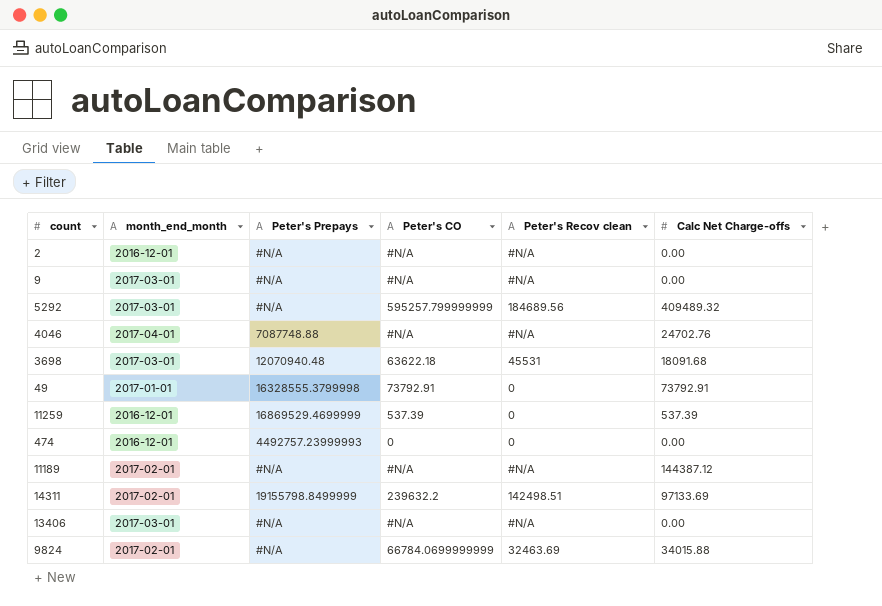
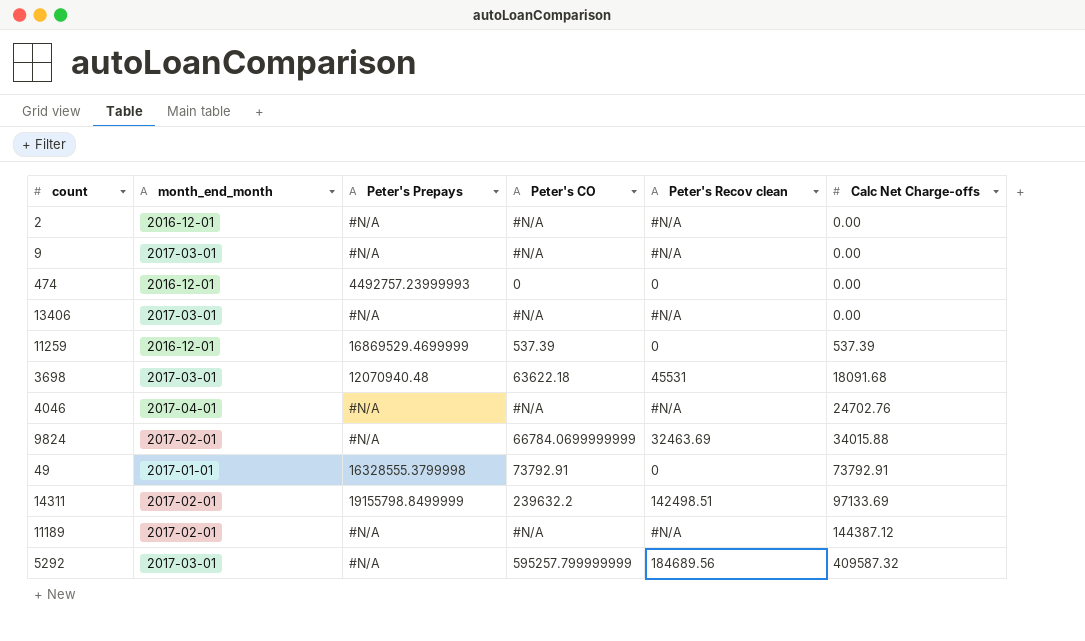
row order: none -> Calc Net Charge-offs ascending
4046 | Peter's Prepays: 7087748.88 -> #N/A
5292 | Calc Net Charge-offs: 409489.32 -> 409587.32

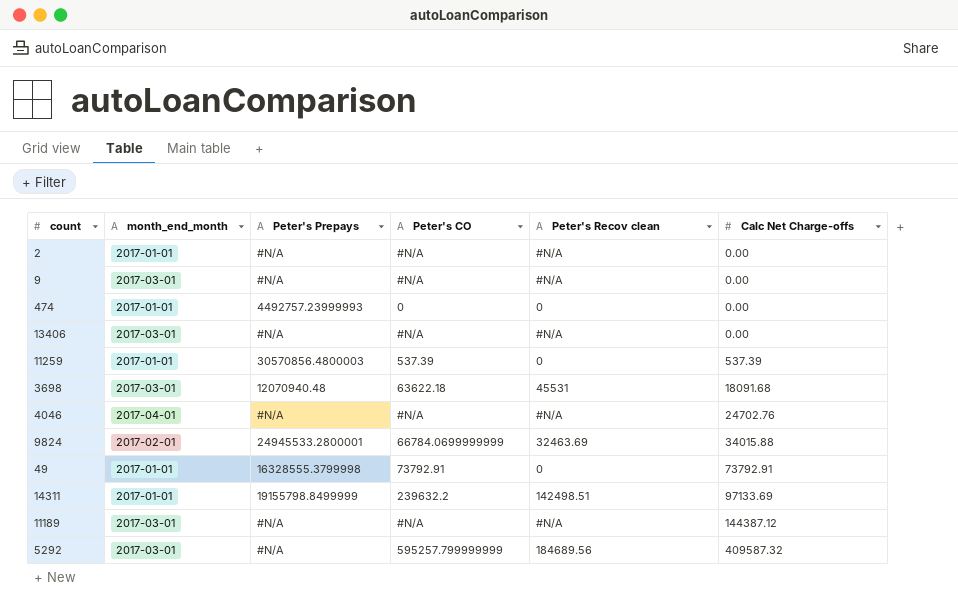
2 | month_end_month: 2016-12-01 -> 2017-01-01
474 | month_end_month: 2016-12-01 -> 2017-01-01
11259 | month_end_month: 2016-12-01 -> 2017-01-01
11259 | Peter's Prepays: 16869529.4699999 -> 30570856.4800003
9824 | Peter's Prepays: #N/A -> 24945533.2800001
14311 | month_end_month: 2017-02-01 -> 2017-01-01
11189 | month_end_month: 2017-02-01 -> 2017-03-01

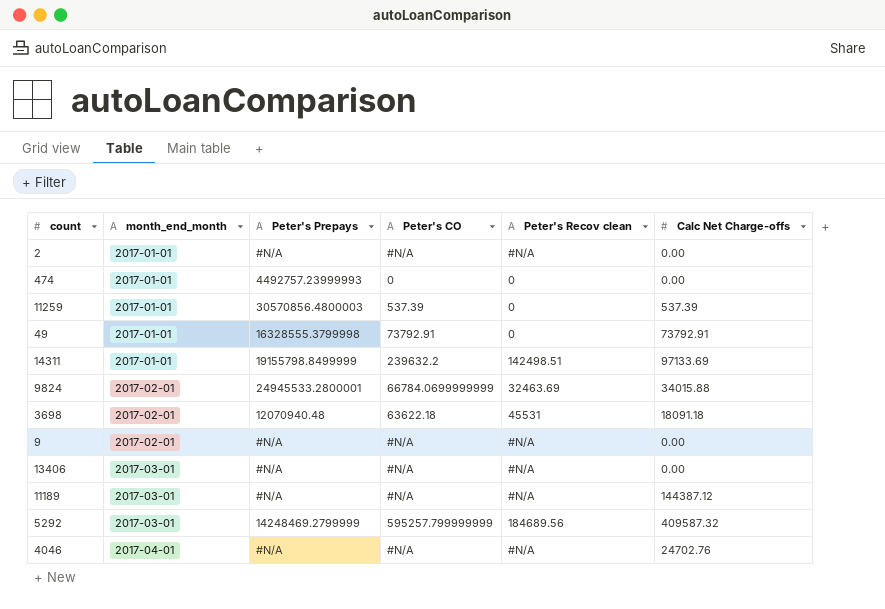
row order: Calc Net Charge-offs ascending -> month_end_month ascending
3698 | month_end_month: 2017-03-01 -> 2017-02-01
3698 | Calc Net Charge-offs: 18091.68 -> 18091.18
9 | month_end_month: 2017-03-01 -> 2017-02-01
5292 | Peter's Prepays: #N/A -> 14248469.2799999

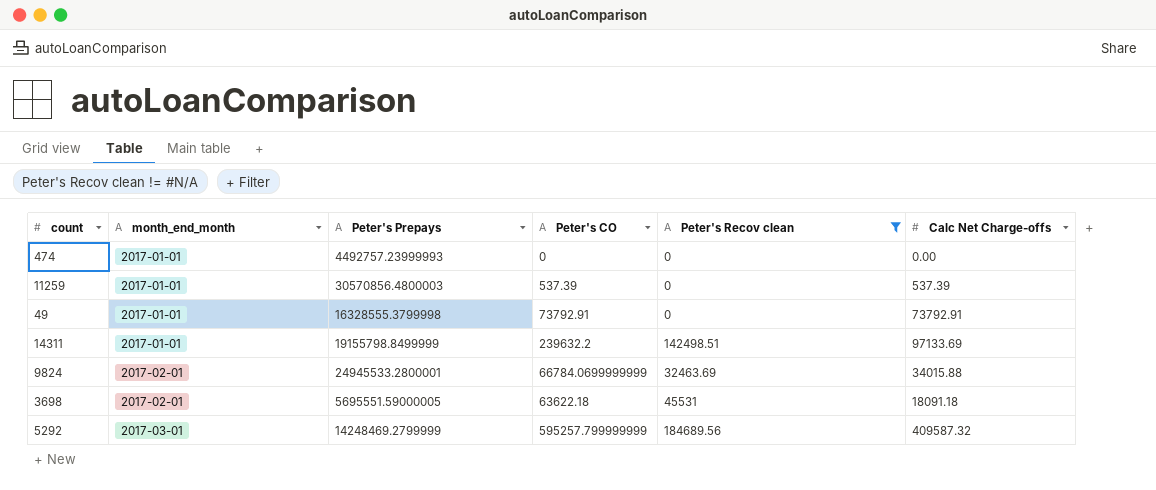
filter: none -> Peter's Recov clean != #N/A
3698 | Peter's Prepays: 12070940.48 -> 5695551.59000005

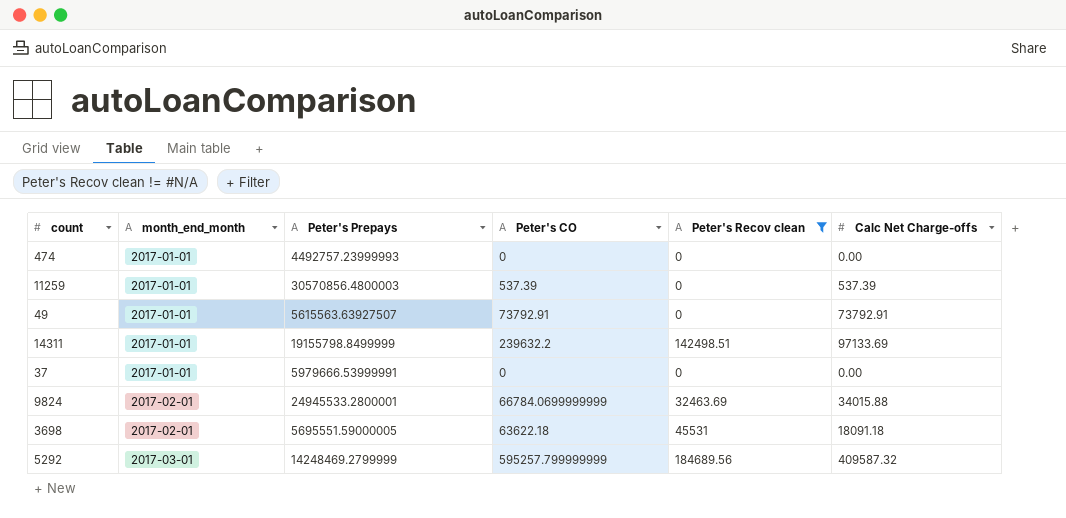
49 | Peter's Prepays: 16328555.3799998 -> 5615563.63927507
row 37: none -> 2017-01-01 | 5979666.53999991 | 0 | 0 | 0.00

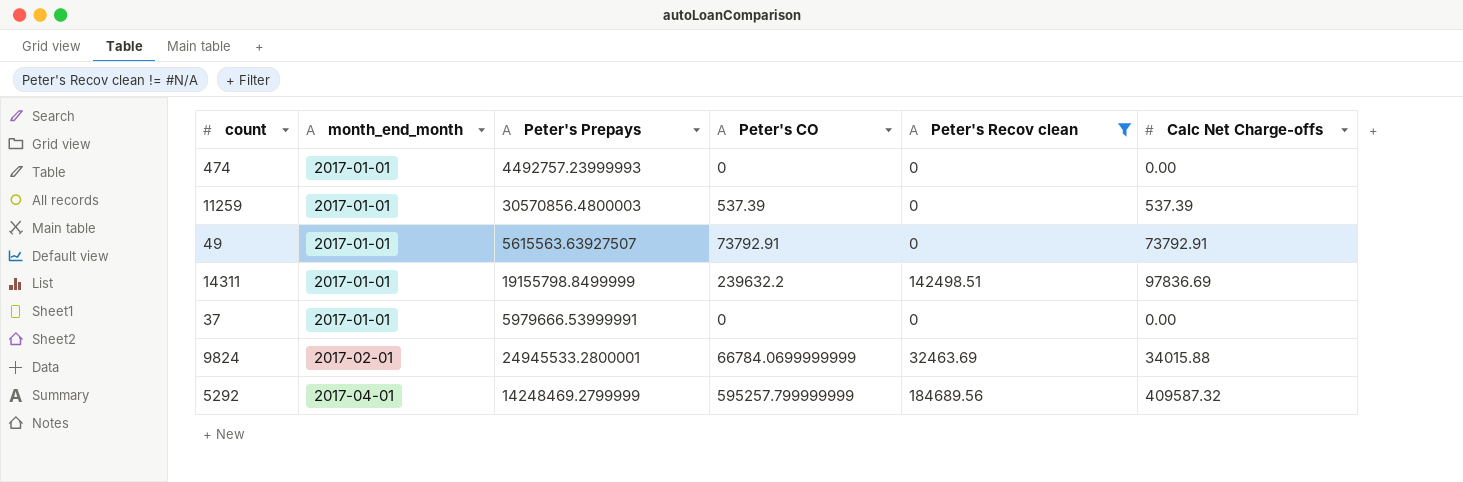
row 3698: 2017-02-01 | 5695551.59000005 | 63622.18 | 45531 | 18091.18 -> none
14311 | Calc Net Charge-offs: 97133.69 -> 97836.69
5292 | month_end_month: 2017-03-01 -> 2017-04-01

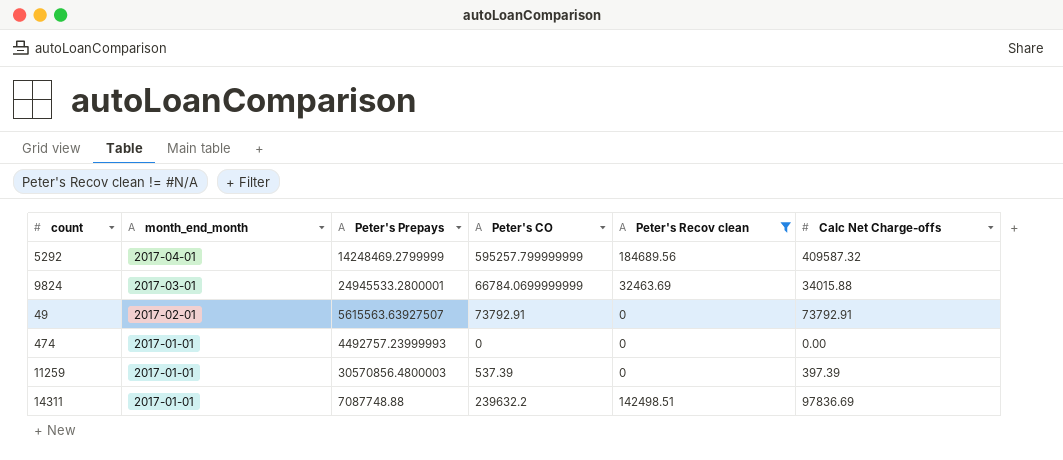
row order: month_end_month ascending -> month_end_month descending
row 37: 2017-01-01 | 5979666.53999991 | 0 | 0 | 0.00 -> none
9824 | month_end_month: 2017-02-01 -> 2017-03-01
49 | month_end_month: 2017-01-01 -> 2017-02-01
11259 | Calc Net Charge-offs: 537.39 -> 397.39
14311 | Peter's Prepays: 19155798.8499999 -> 7087748.88

